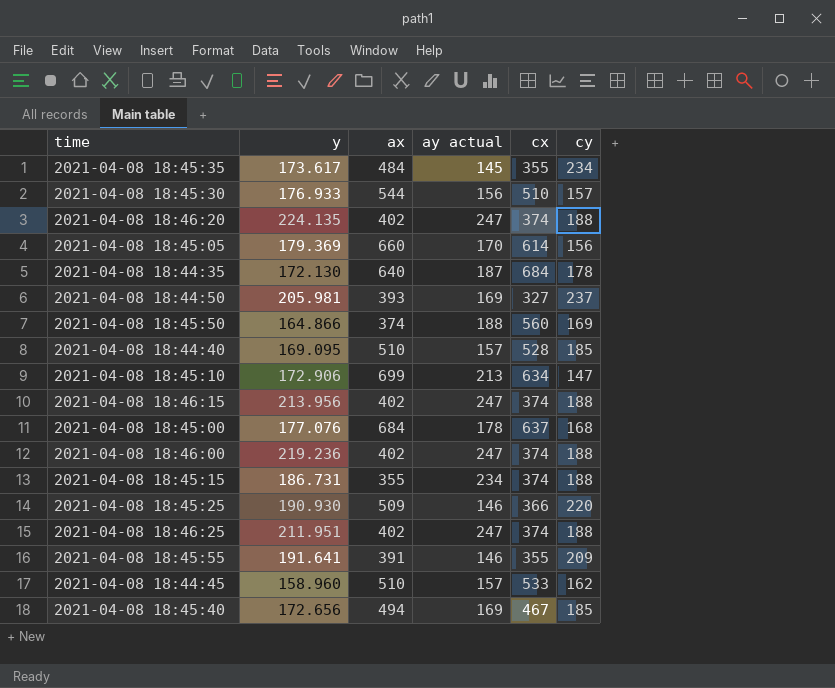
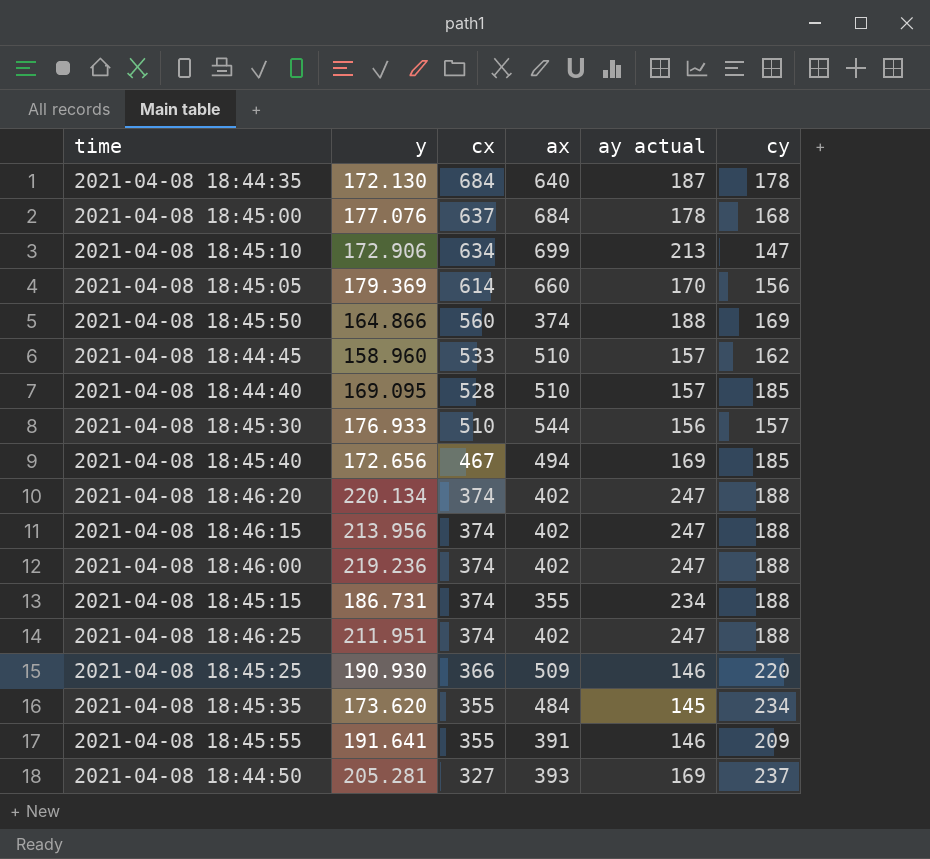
row order: none -> cx descending
column cx | position: 5 -> 3
2021-04-08 18:46:20 | y: 224.135 -> 220.134
2021-04-08 18:45:35 | y: 173.617 -> 173.620
2021-04-08 18:44:50 | y: 205.981 -> 205.281

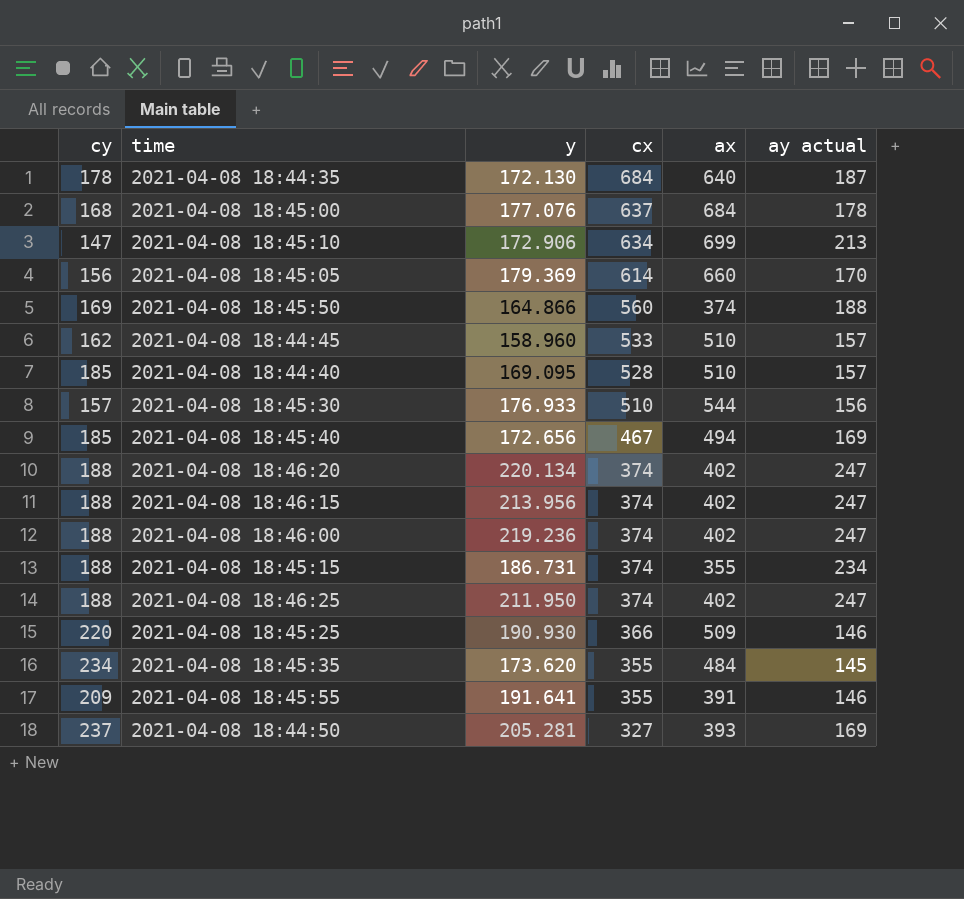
column cy | position: 6 -> 1
2021-04-08 18:46:25 | y: 211.951 -> 211.950

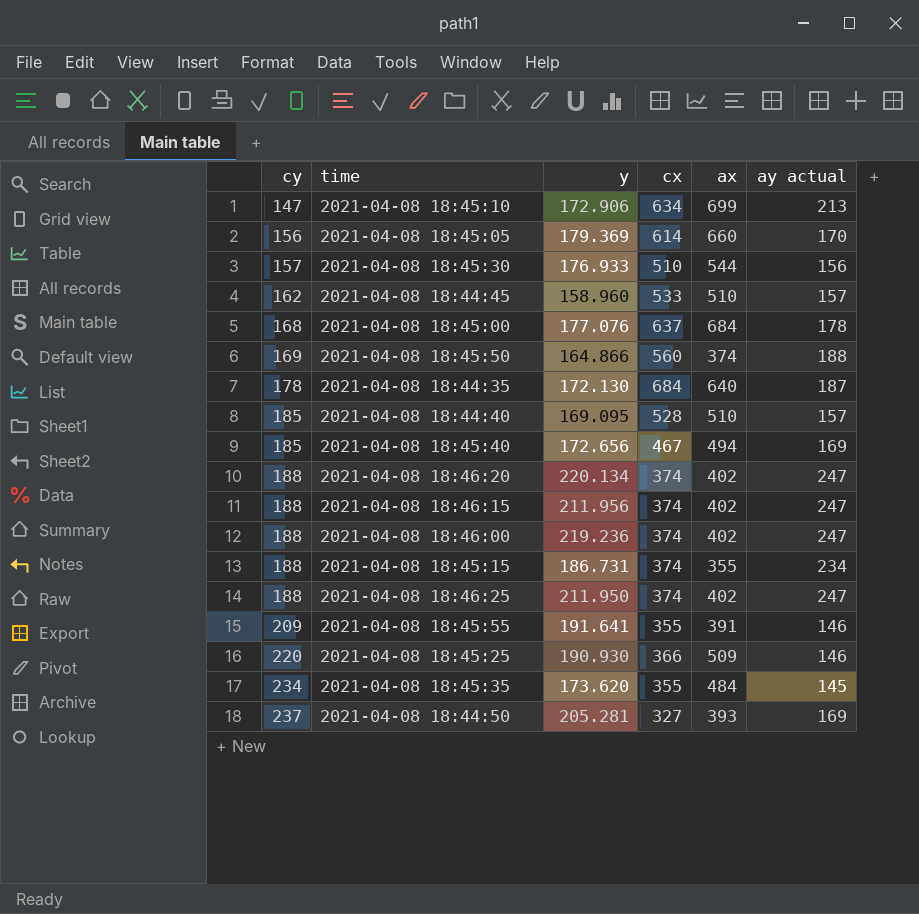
row order: cx descending -> cy ascending
2021-04-08 18:46:15 | y: 213.956 -> 211.956

